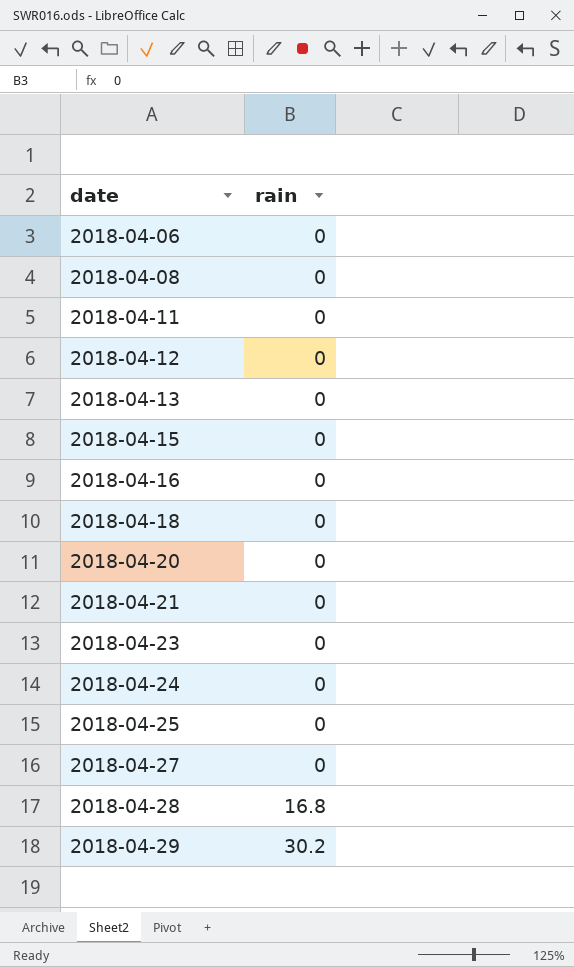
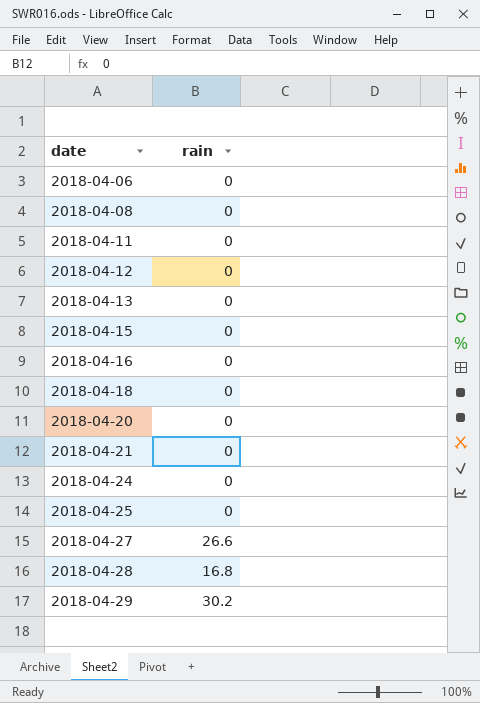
row 2018-04-23: 0 -> none
2018-04-27 | rain: 0 -> 26.6

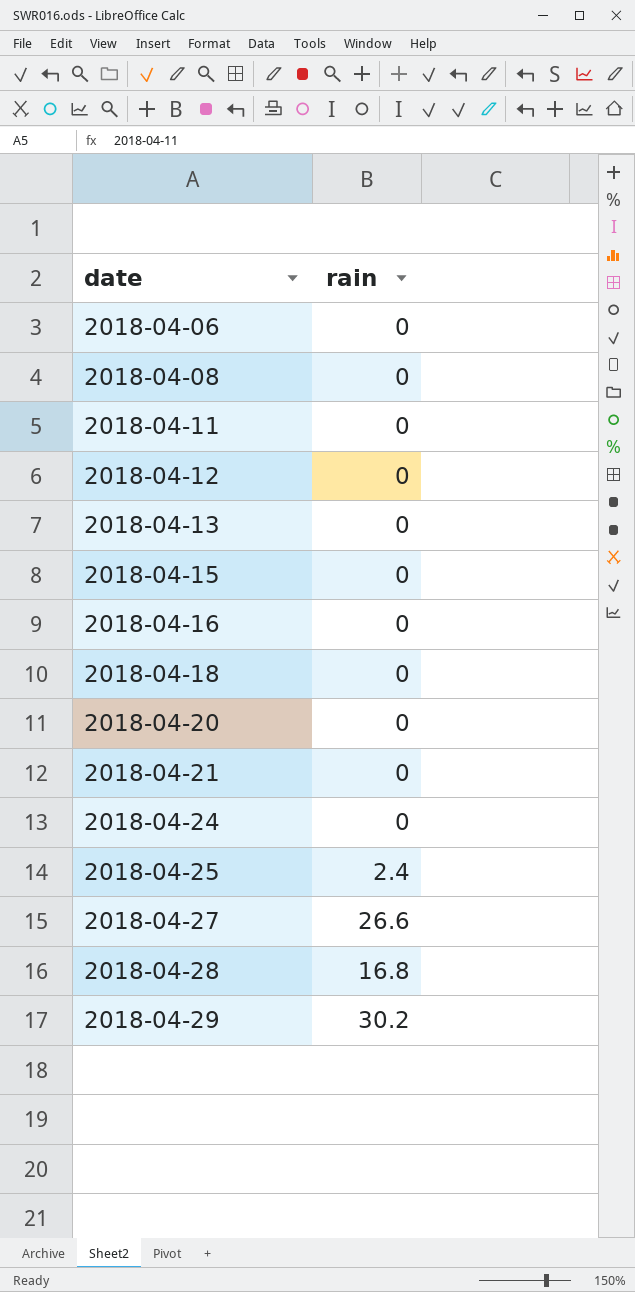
2018-04-25 | rain: 0 -> 2.4

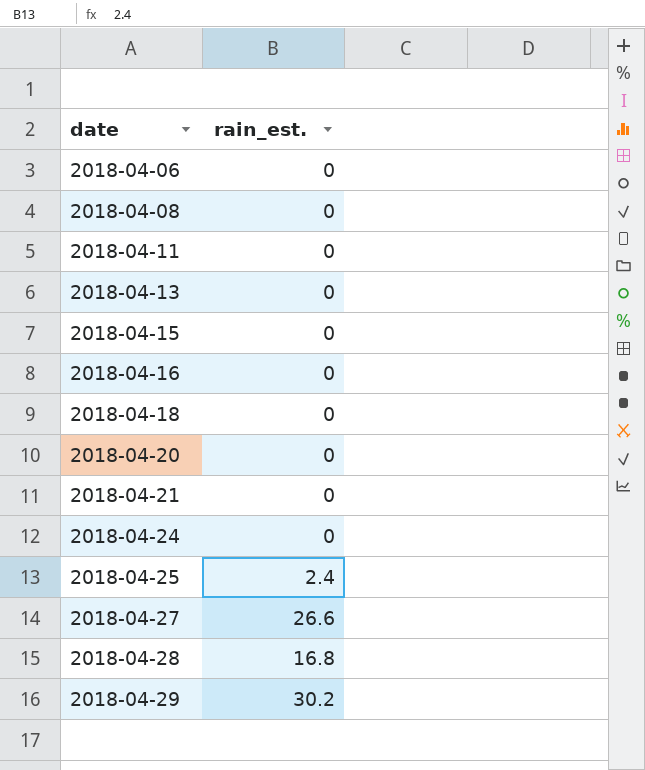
column name: rain -> rain_est.
row 2018-04-12: 0 -> none

